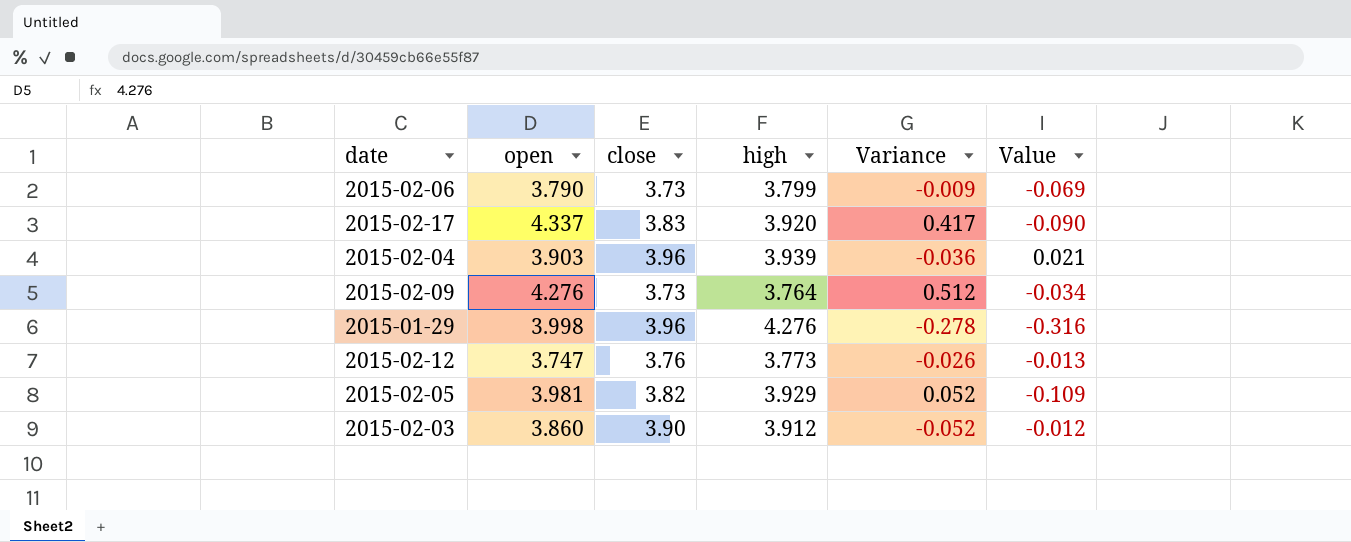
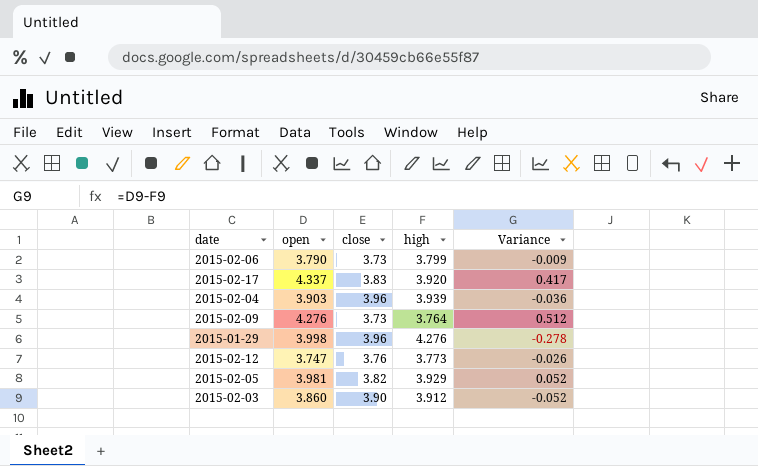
column Value | formula: [close] - [high] -> none

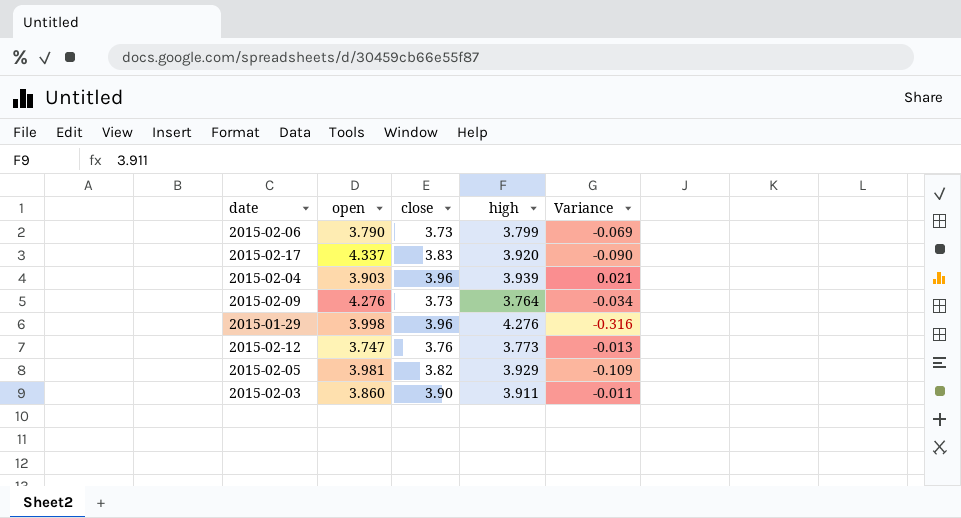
column Variance | formula: [open] - [high] -> [close] - [high]
2015-02-03 | high: 3.912 -> 3.911

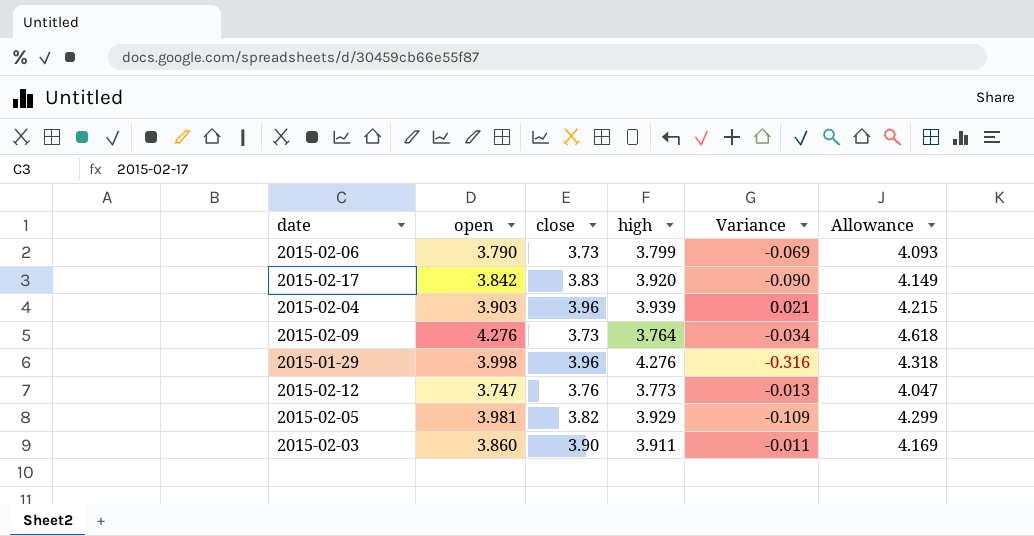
column Allowance | formula: none -> [open] * 1.08
2015-02-17 | open: 4.337 -> 3.842

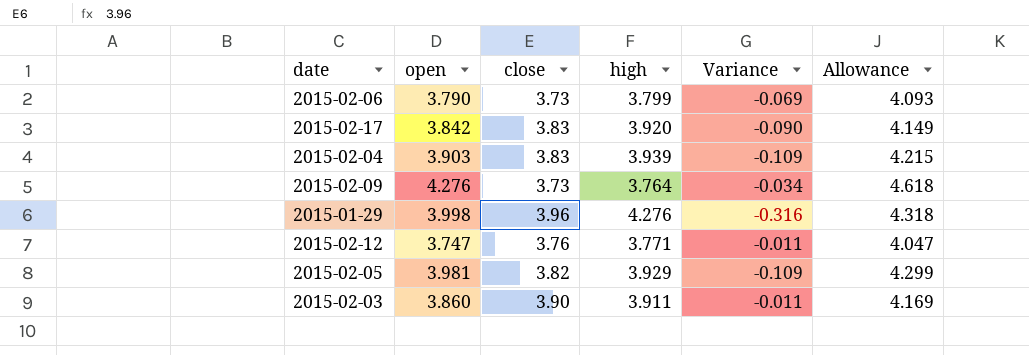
2015-02-04 | close: 3.96 -> 3.83
2015-02-04 | Variance: 0.021 -> -0.109
2015-02-12 | high: 3.773 -> 3.771
2015-02-12 | Variance: -0.013 -> -0.011

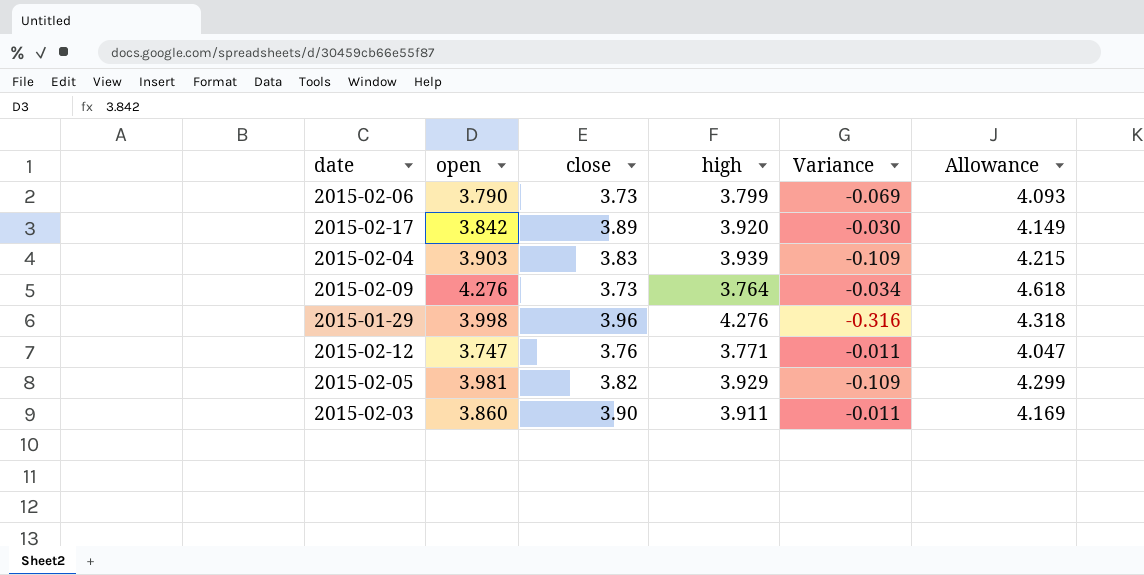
2015-02-17 | close: 3.83 -> 3.89
2015-02-17 | Variance: -0.090 -> -0.030

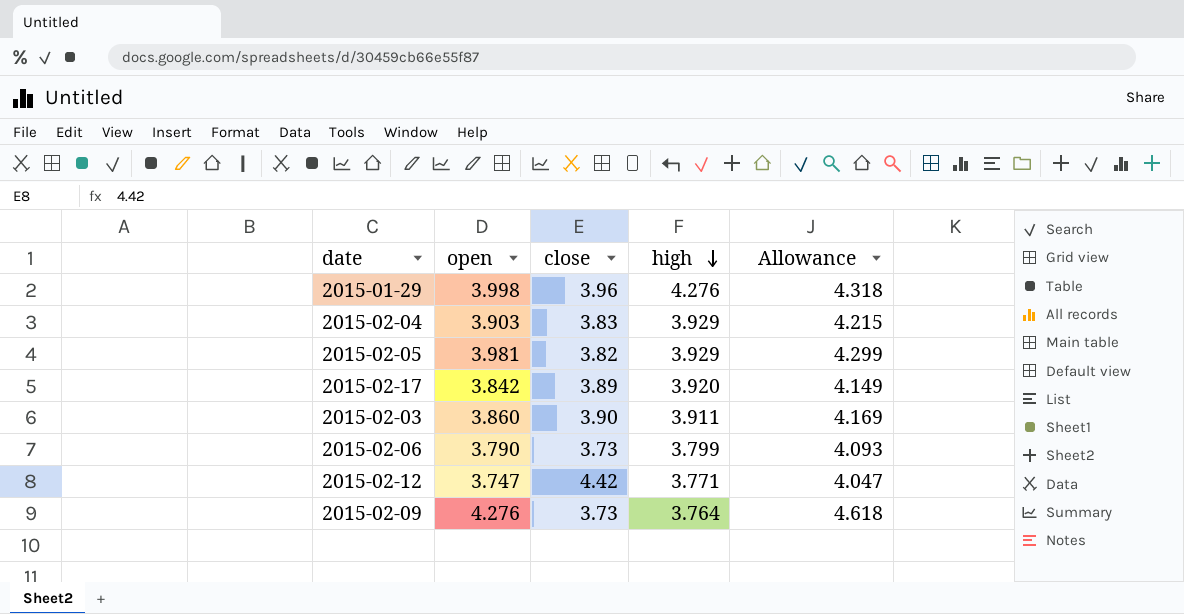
row order: none -> high descending
column Variance | formula: [close] - [high] -> none
2015-02-04 | high: 3.939 -> 3.929
2015-02-12 | close: 3.76 -> 4.42

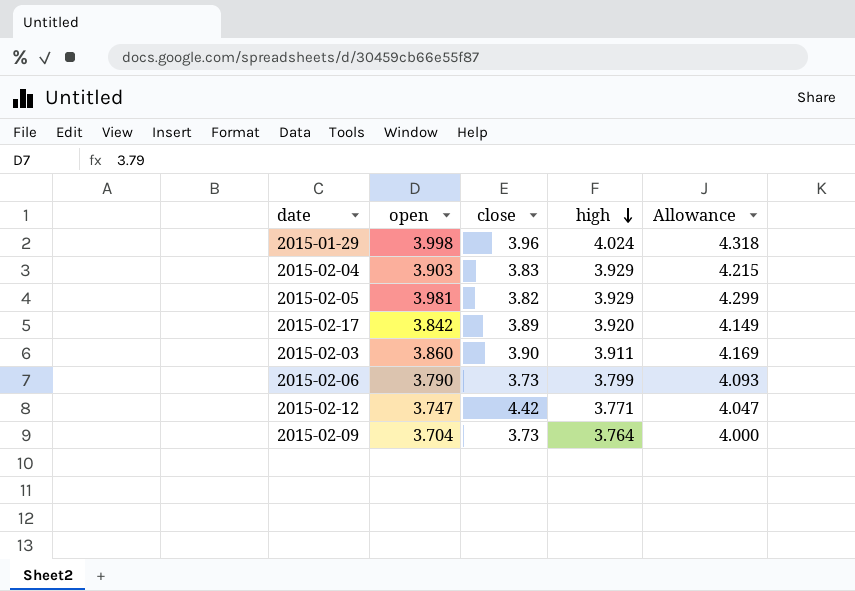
2015-01-29 | high: 4.276 -> 4.024
2015-02-09 | open: 4.276 -> 3.704
2015-02-09 | Allowance: 4.618 -> 4.000

